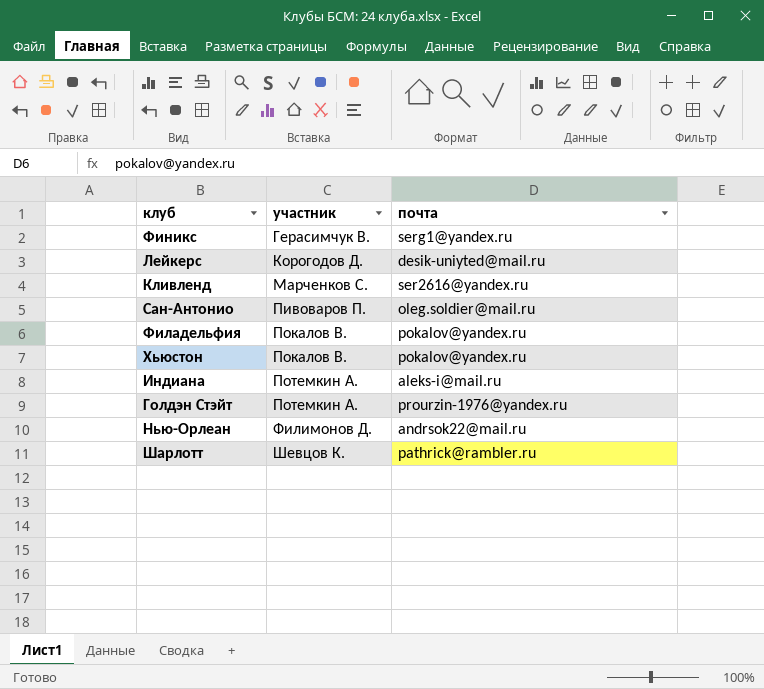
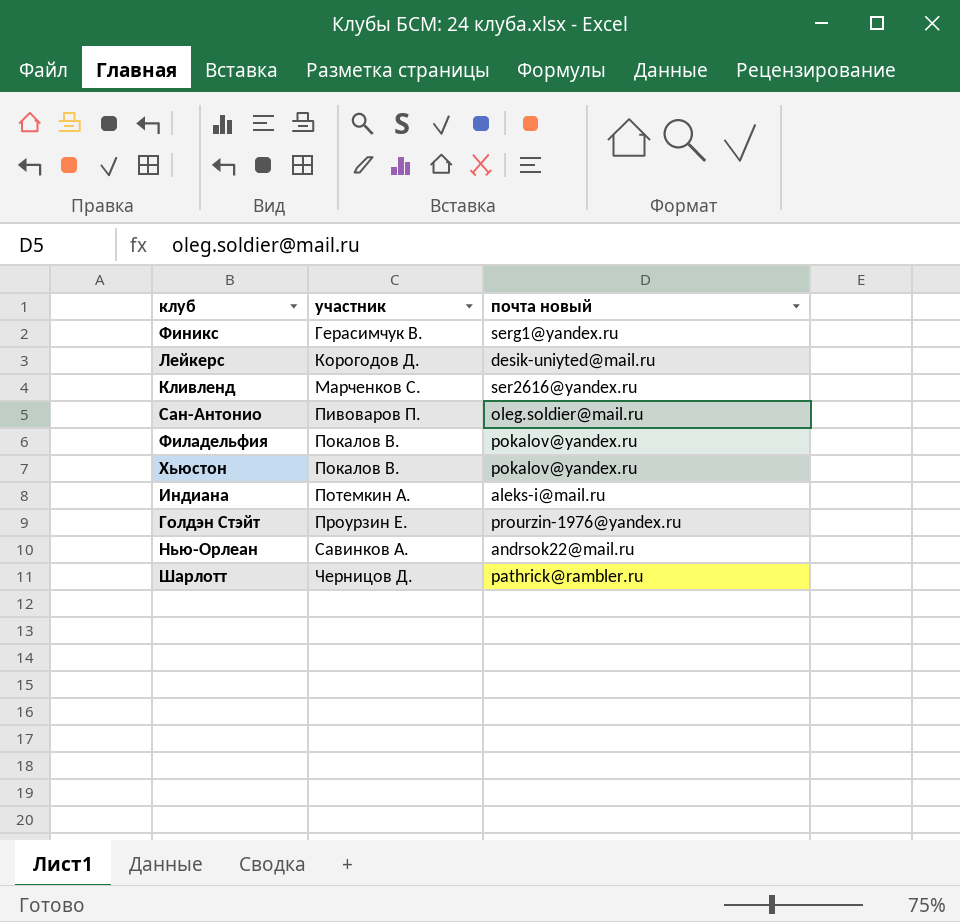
column name: почта -> почта новый
Голдэн Стэйт | участник: Потемкин А. -> Проурзин Е.
Нью-Орлеан | участник: Филимонов Д. -> Савинков А.
Шарлотт | участник: Шевцов К. -> Черницов Д.

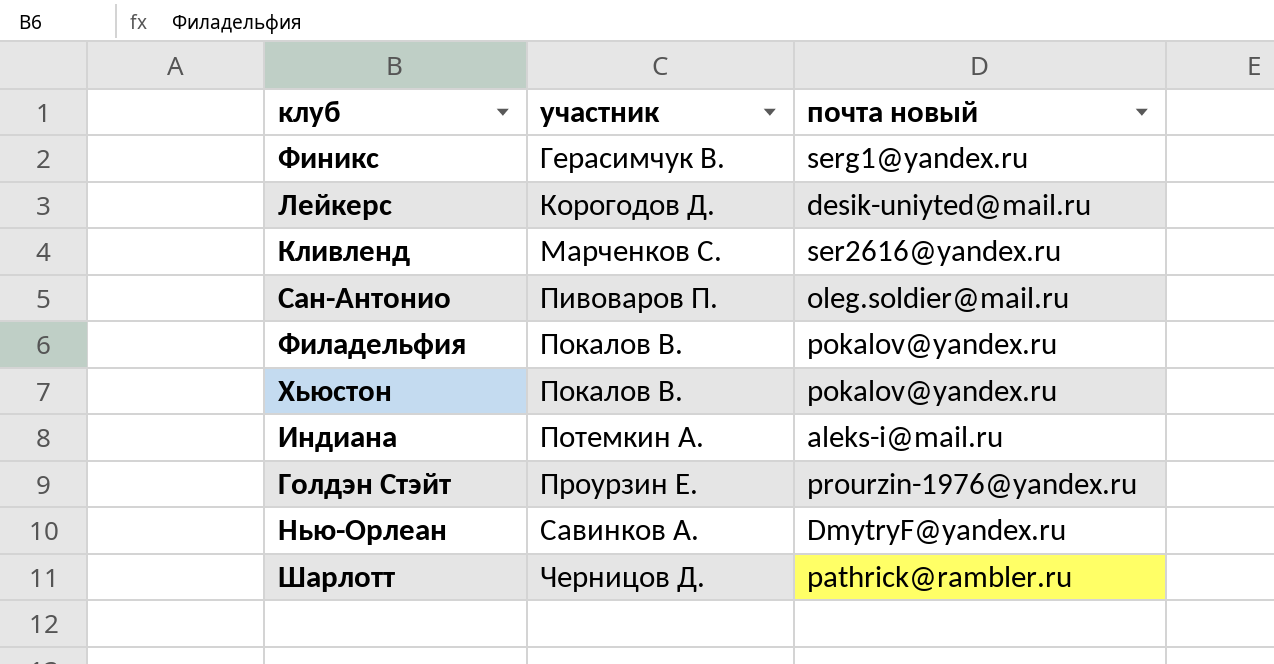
Нью-Орлеан | почта новый: andrsok22@mail.ru -> DmytryF@yandex.ru

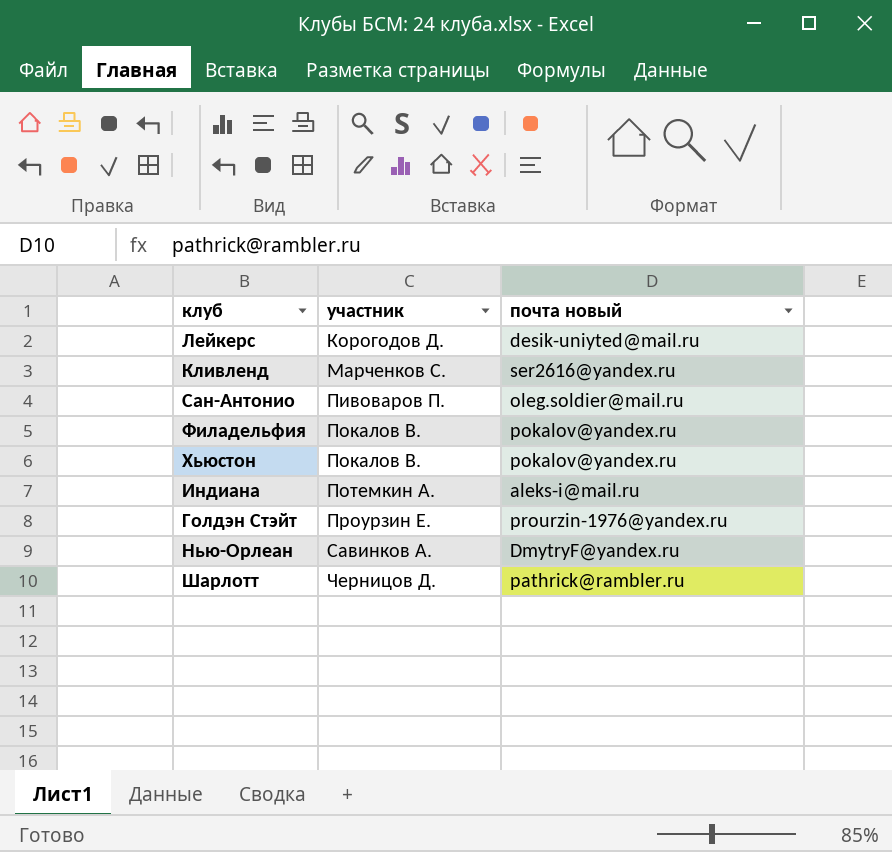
row Финикс: Герасимчук В. | serg1@yandex.ru -> none

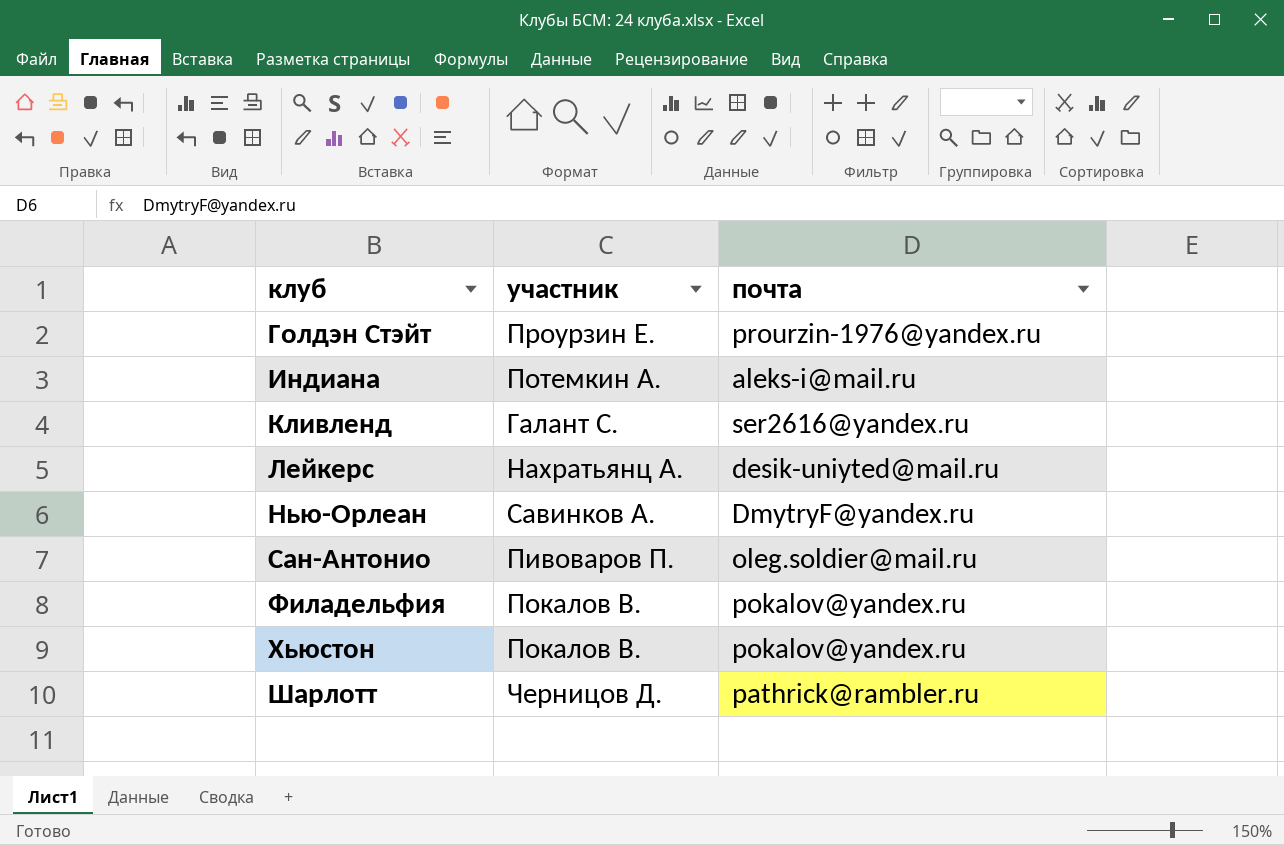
row order: участник ascending -> клуб ascending
column name: почта новый -> почта
Кливленд | участник: Марченков С. -> Галант С.
Лейкерс | участник: Корогодов Д. -> Нахратьянц А.

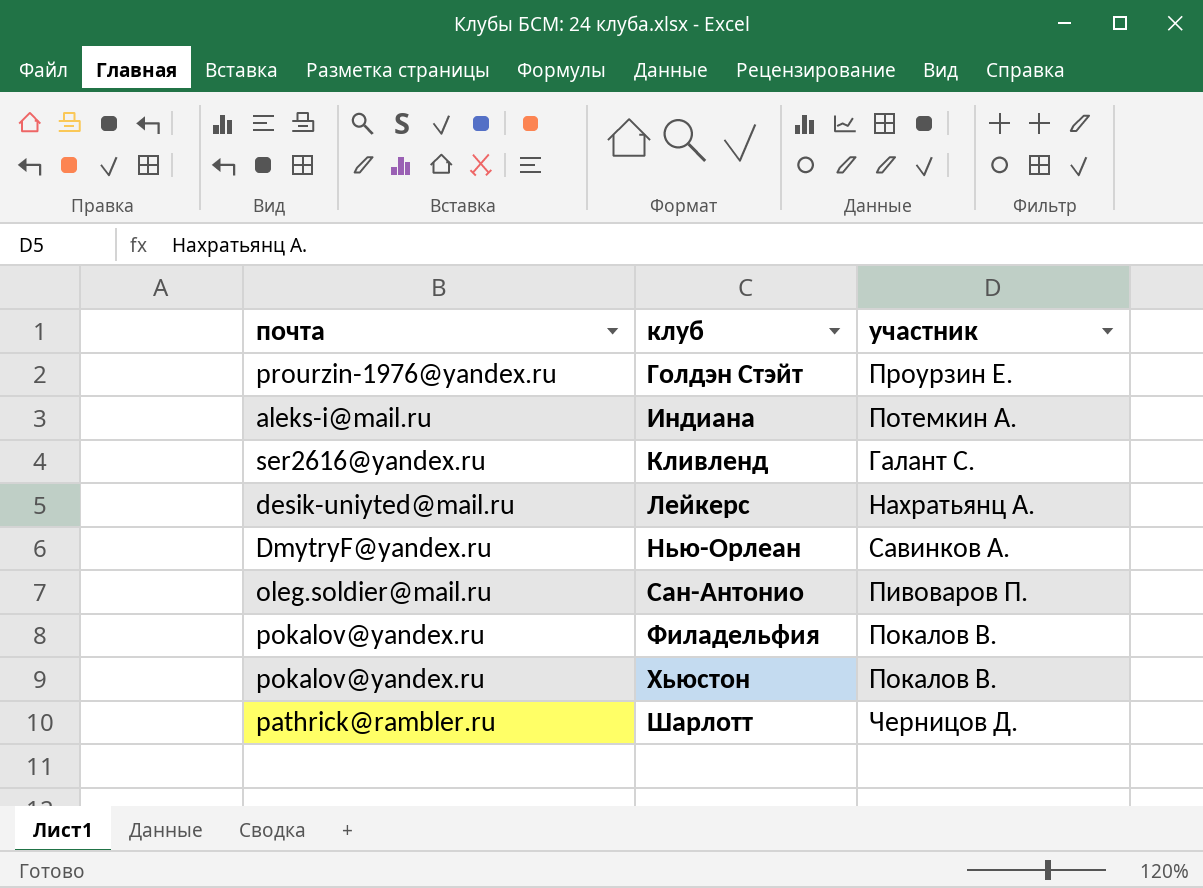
column почта | position: 3 -> 1

